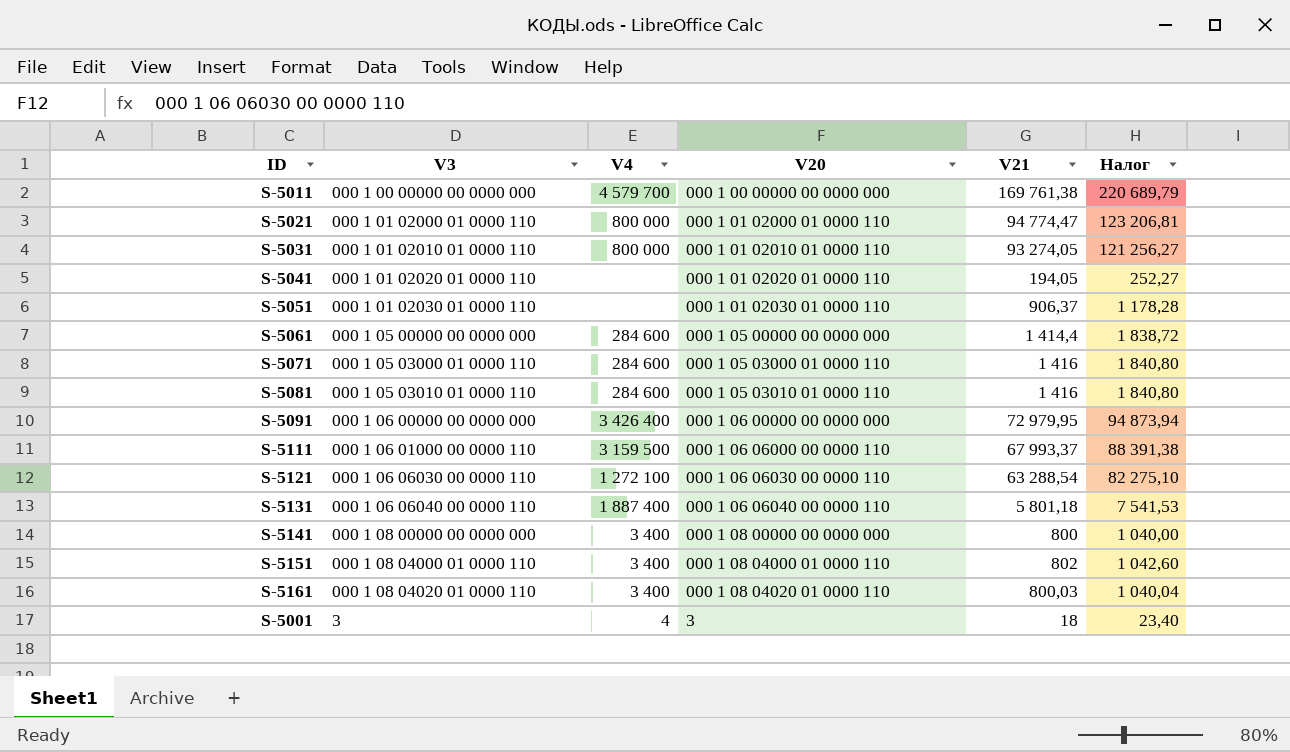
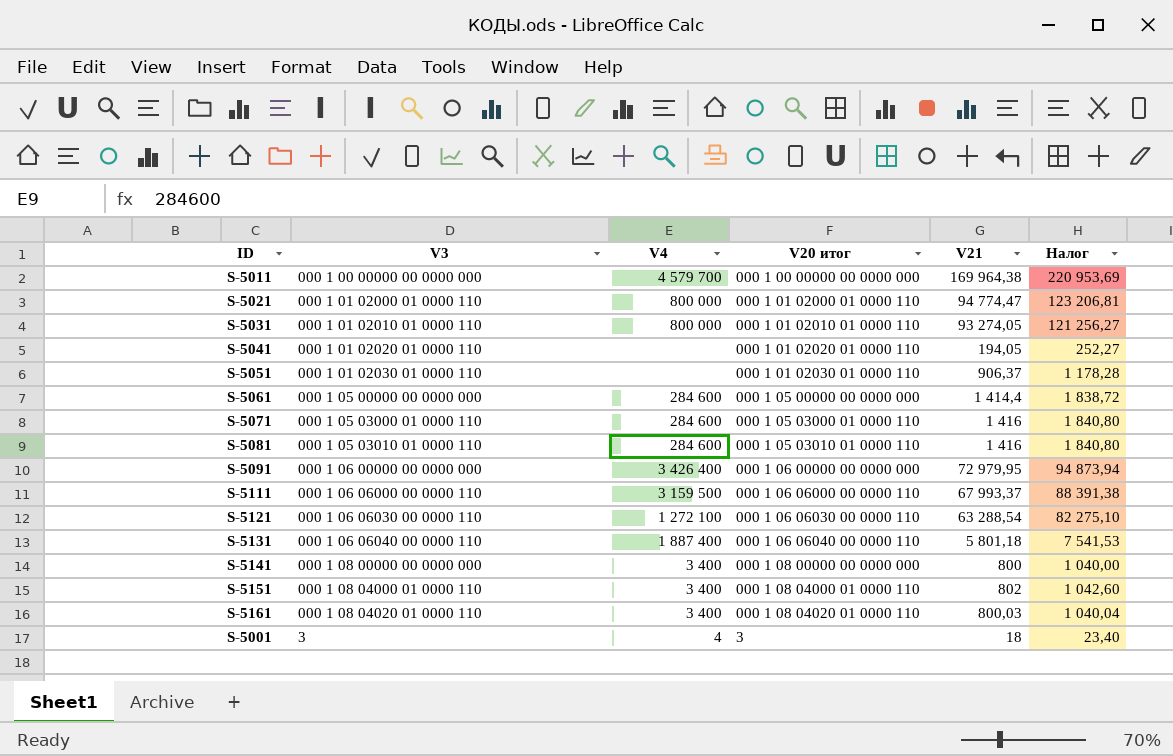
column name: V20 -> V20 итог
S-5011 | V21: 169 761,38 -> 169 964,38
S-5011 | Налог: 220 689,79 -> 220 953,69
S-5111 | V3: 000 1 06 01000 00 0000 110 -> 000 1 06 06000 00 0000 110

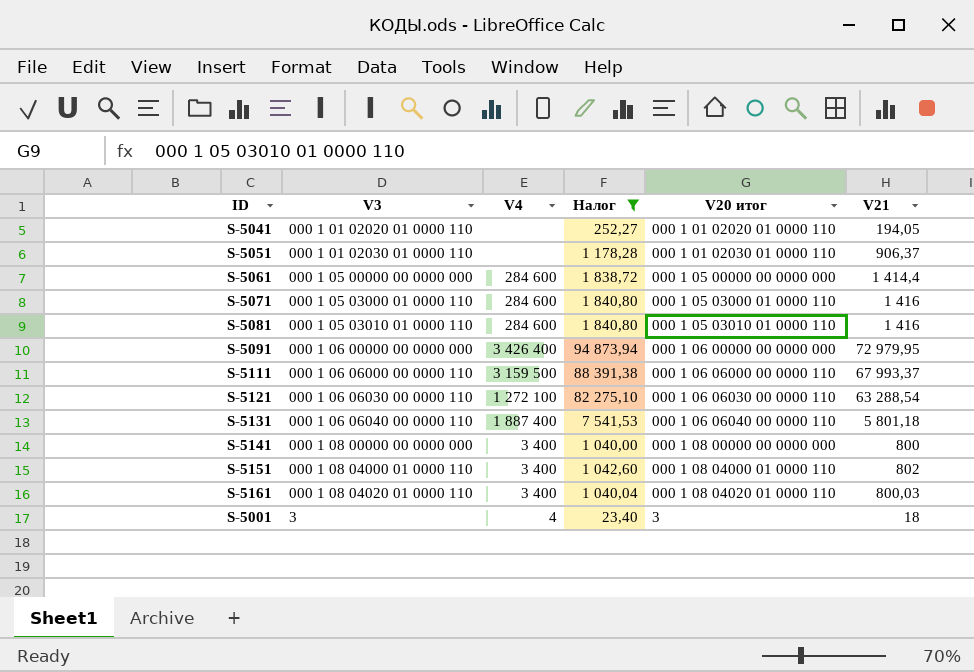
filter: none -> Налог <= 94 873,94
column Налог | position: 6 -> 4

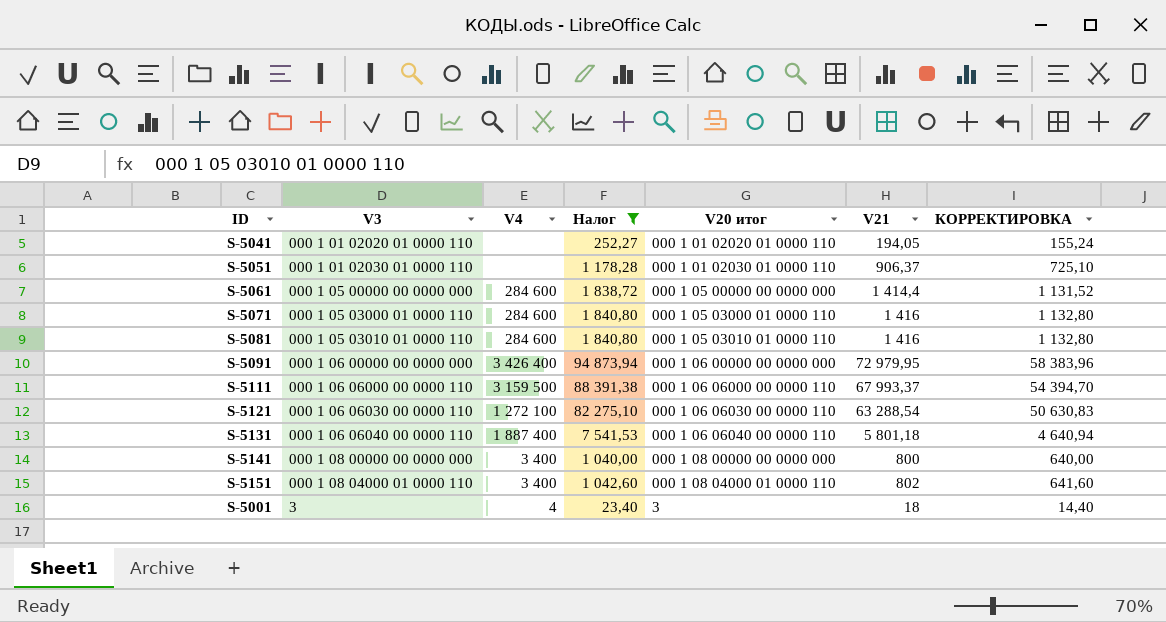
column КОРРЕКТИРОВКА | formula: none -> [V21] * 0,8
row S-5161: 000 1 08 04020 01 0000 110 | 3 400 | 1 040,04 | 000 1 08 04020 01 0000 110 | 800,03 -> none

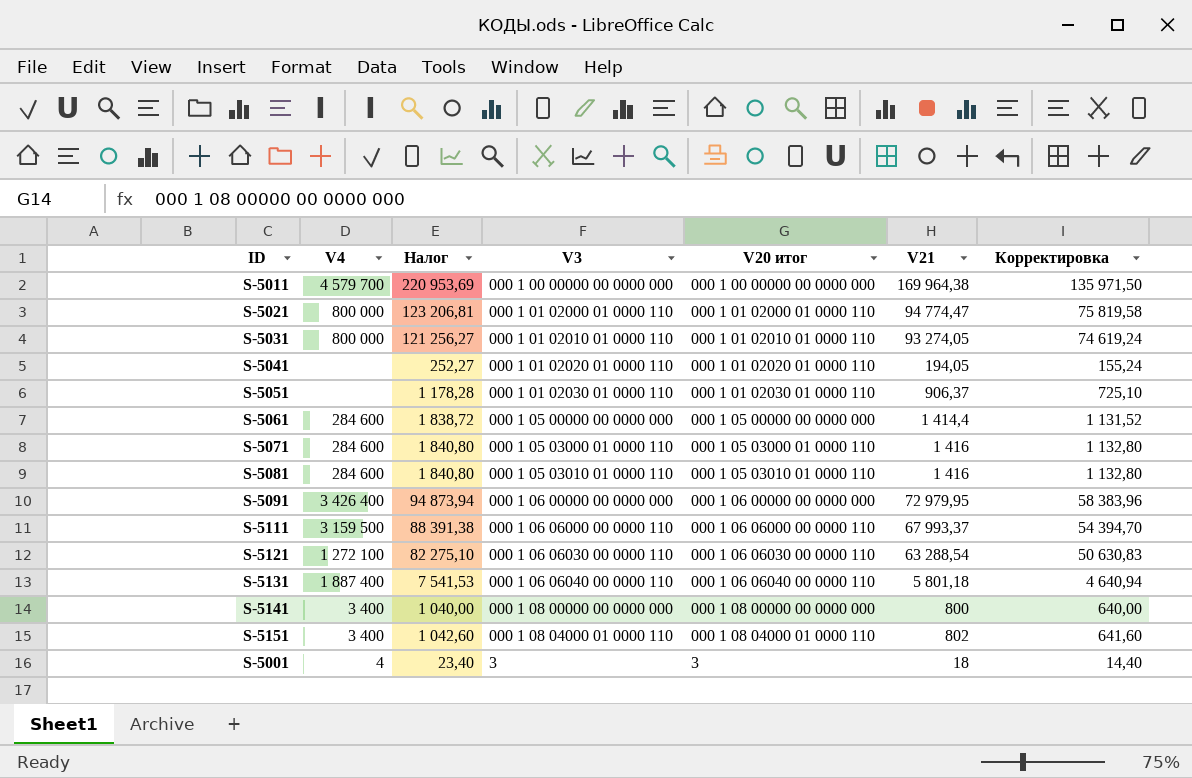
filter: Налог <= 94 873,94 -> none
column V3 | position: 2 -> 4
column name: КОРРЕКТИРОВКА -> Корректировка

